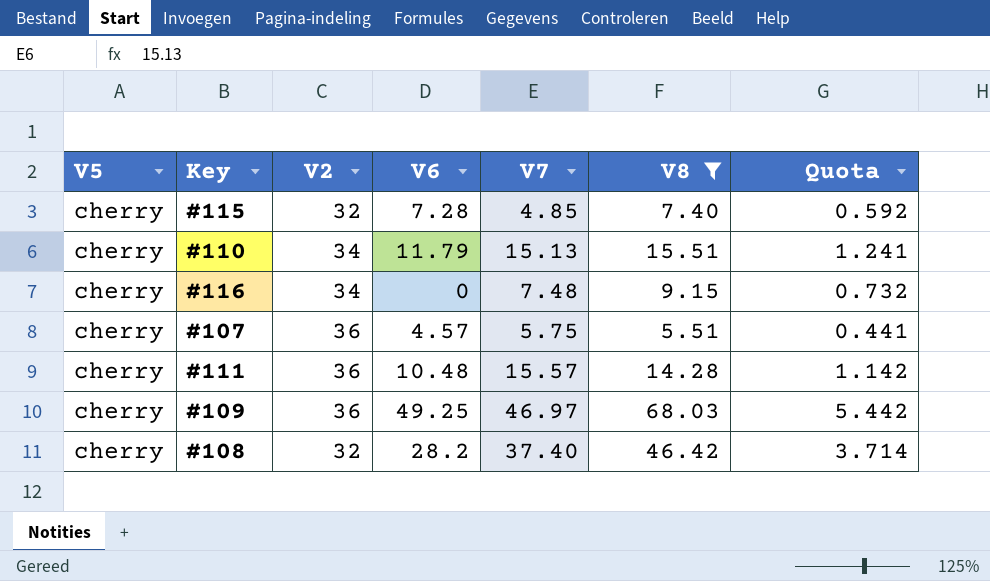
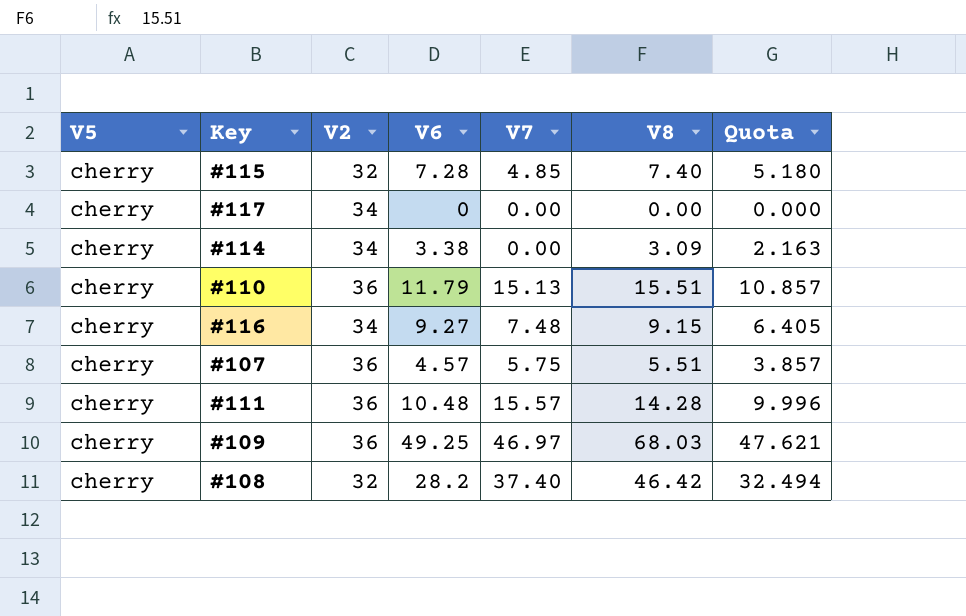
filter: V8 >= 5.51 -> none
column Quota | formula: [V8] * 0.08 -> [V8] * 0.7
#110 | V2: 34 -> 36
#116 | V6: 0 -> 9.27

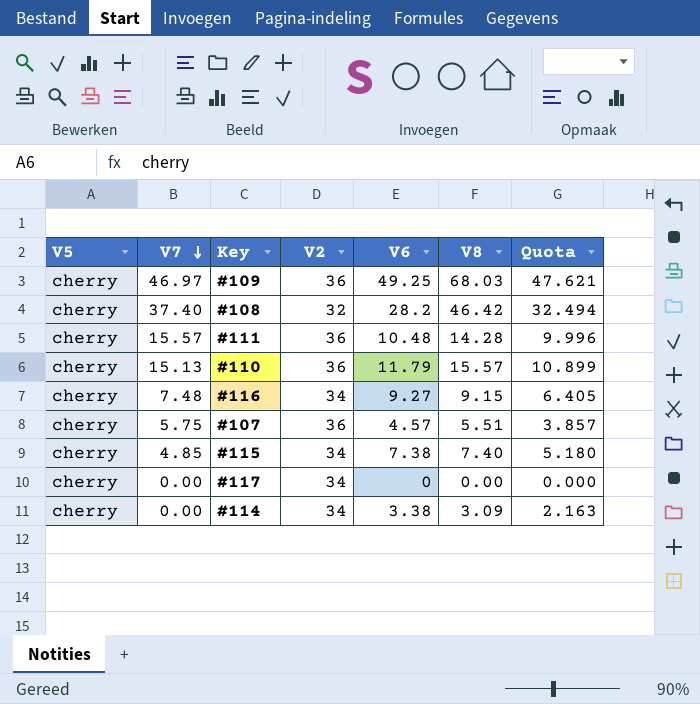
row order: none -> V7 descending
column V7 | position: 5 -> 2
#110 | V8: 15.51 -> 15.57
#110 | Quota: 10.857 -> 10.899
#115 | V2: 32 -> 34
#115 | V6: 7.28 -> 7.38

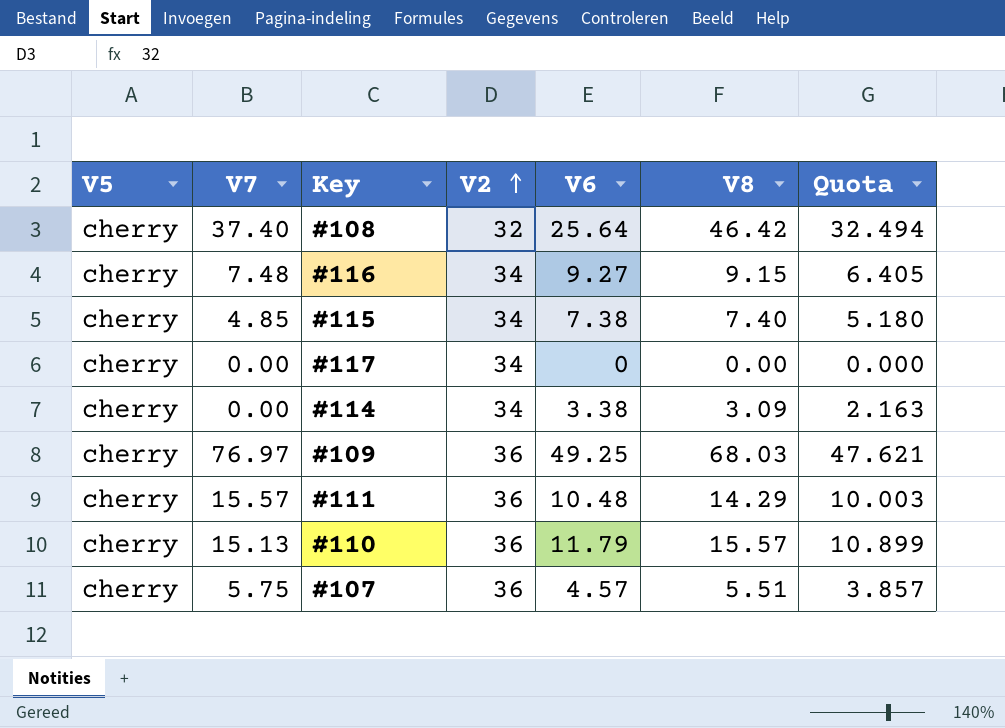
row order: V7 descending -> V2 ascending
#108 | V6: 28.2 -> 25.64
#109 | V7: 46.97 -> 76.97
#111 | V8: 14.28 -> 14.29
#111 | Quota: 9.996 -> 10.003

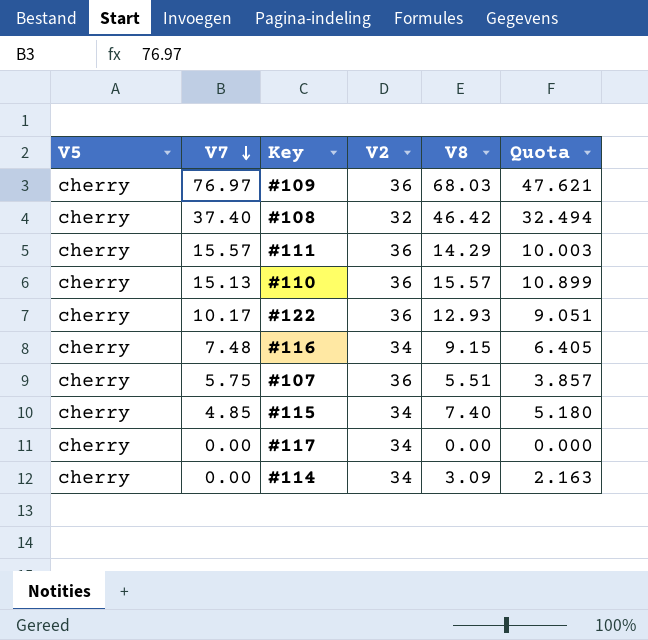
row order: V2 ascending -> V7 descending
column V6 | position: 5 -> none
row #122: none -> cherry | 10.17 | 36 | 12.93 | 9.051

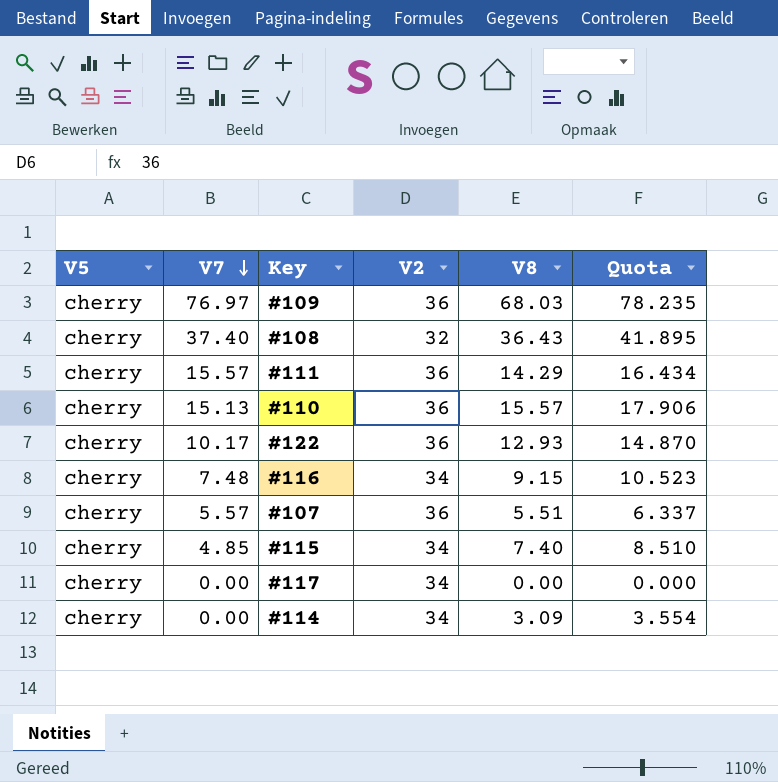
column Quota | formula: [V8] * 0.7 -> [V8] * 1.15
#108 | V8: 46.42 -> 36.43
#107 | V7: 5.75 -> 5.57

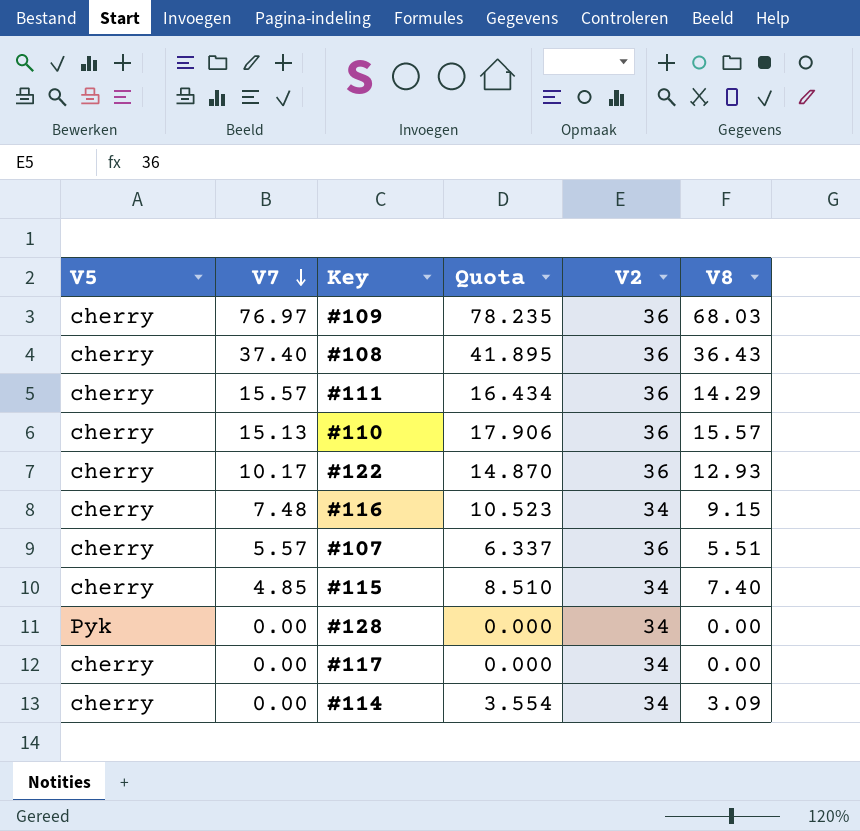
column Quota | position: 6 -> 4
#108 | V2: 32 -> 36
row #128: none -> Pyk | 0.00 | 0.000 | 34 | 0.00

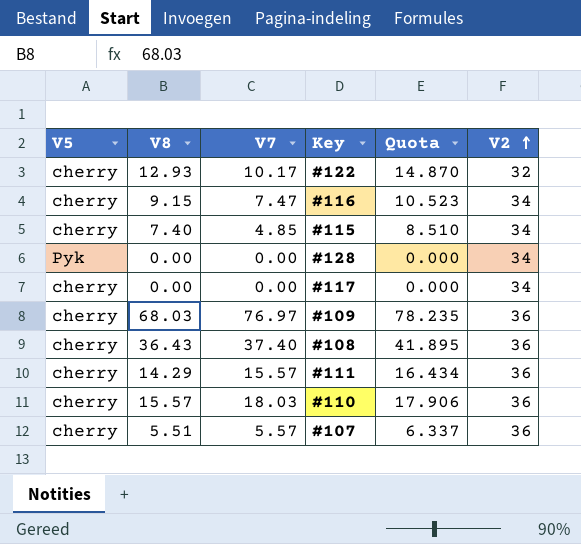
row order: V7 descending -> V2 ascending
column V8 | position: 6 -> 2
row #114: cherry | 0.00 | 3.554 | 34 | 3.09 -> none
#122 | V2: 36 -> 32
#116 | V7: 7.48 -> 7.47
#110 | V7: 15.13 -> 18.03

